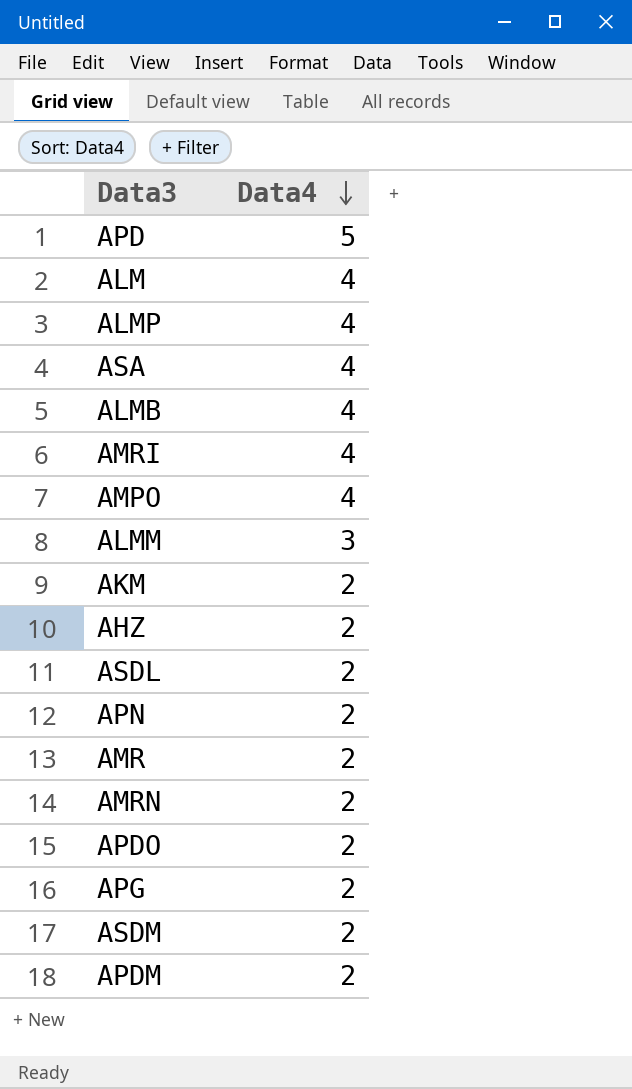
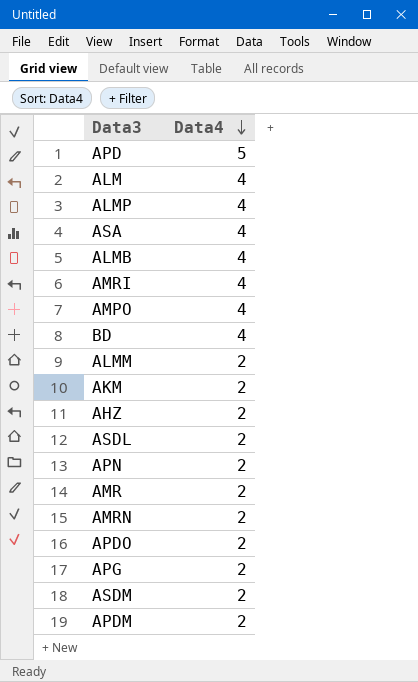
row BD: none -> 4
ALMM | Data4: 3 -> 2

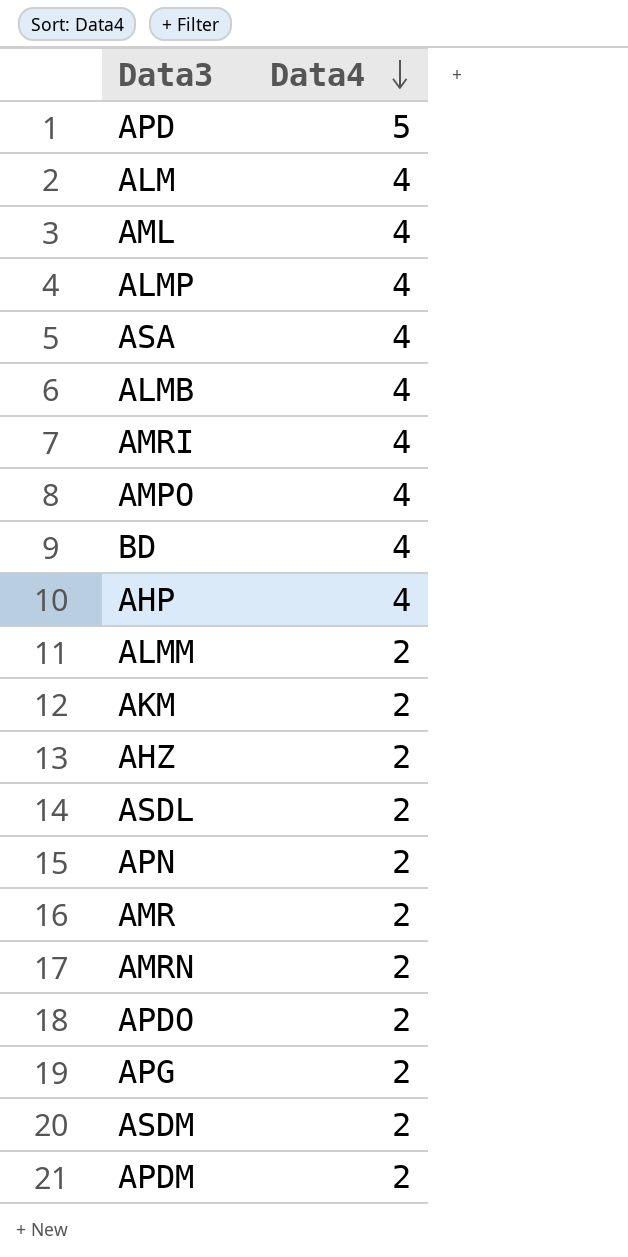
row AML: none -> 4
row AHP: none -> 4

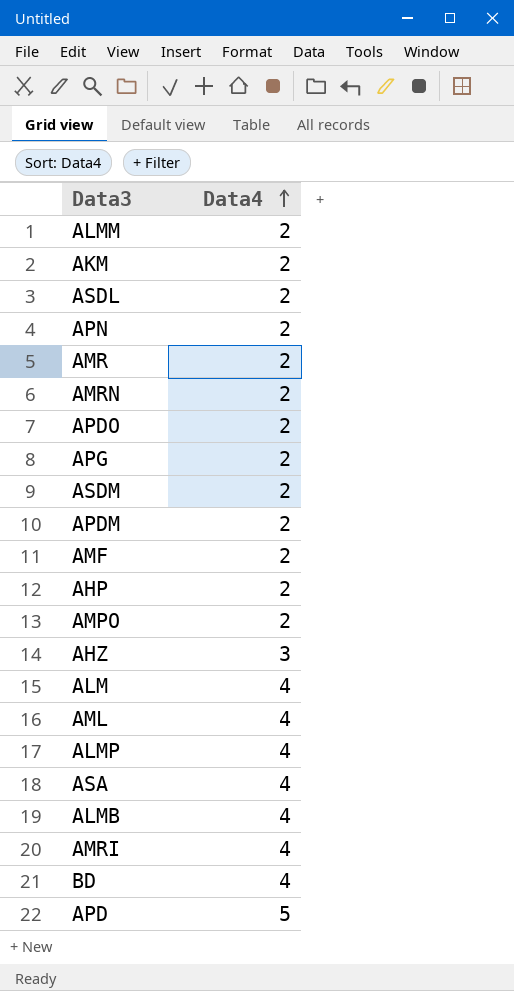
row order: Data4 descending -> Data4 ascending
row AMF: none -> 2
AHP | Data4: 4 -> 2
AMPO | Data4: 4 -> 2
AHZ | Data4: 2 -> 3

